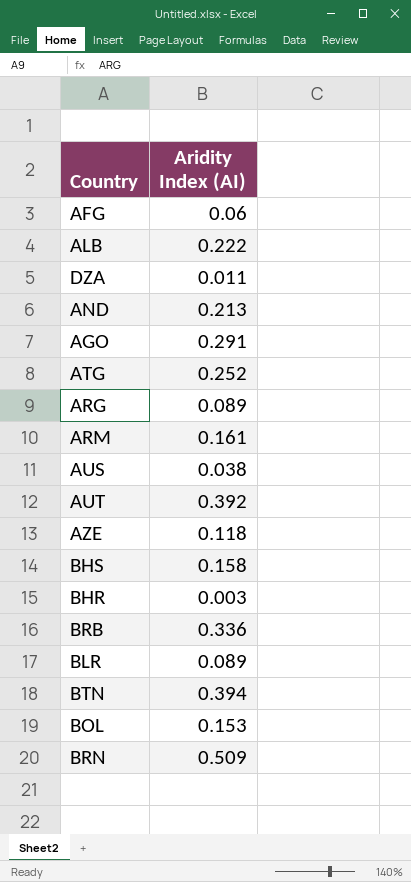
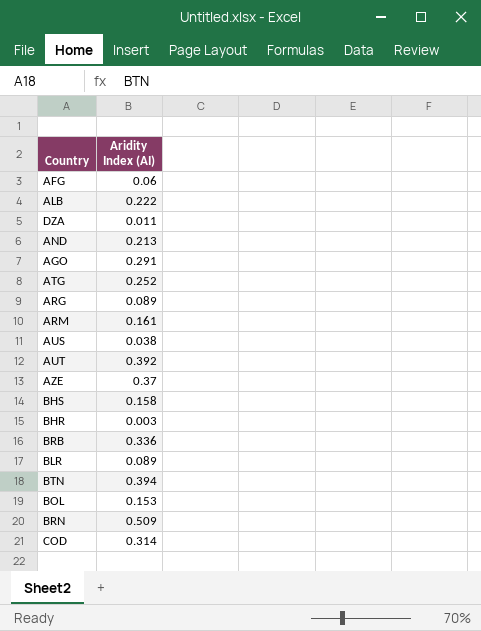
AZE | Aridity Index (AI): 0.118 -> 0.37
row COD: none -> 0.314

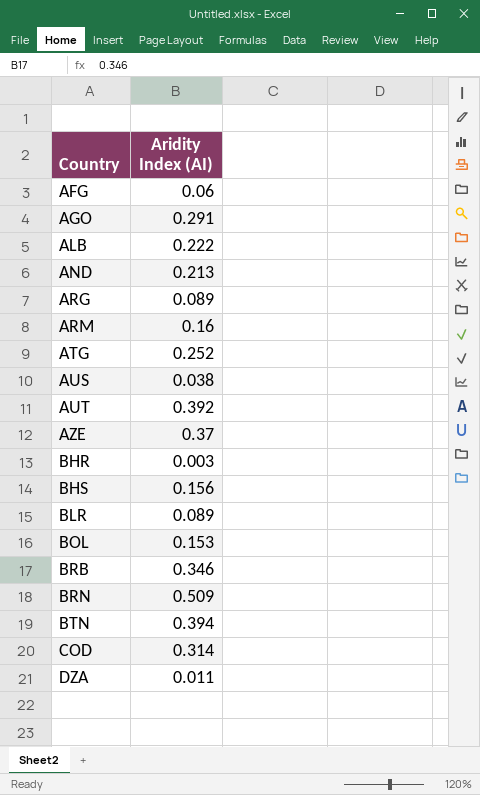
row order: none -> Country ascending
ARM | Aridity Index (AI): 0.161 -> 0.16
BHS | Aridity Index (AI): 0.158 -> 0.156
BRB | Aridity Index (AI): 0.336 -> 0.346

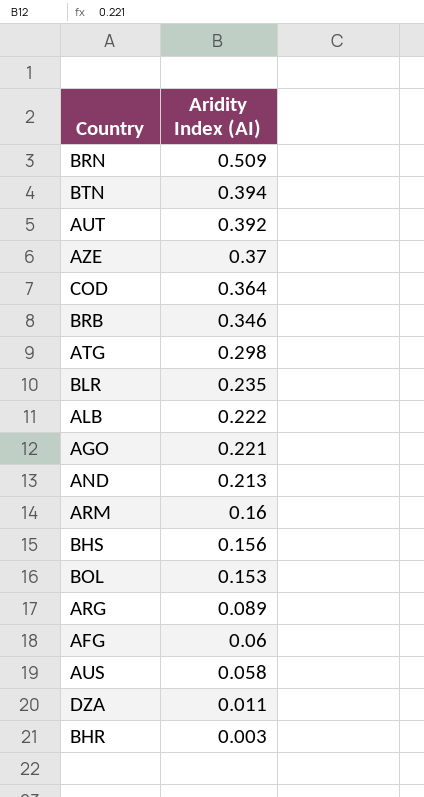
row order: Country ascending -> Aridity Index (AI) descending
COD | Aridity Index (AI): 0.314 -> 0.364
ATG | Aridity Index (AI): 0.252 -> 0.298
BLR | Aridity Index (AI): 0.089 -> 0.235
AGO | Aridity Index (AI): 0.291 -> 0.221
AUS | Aridity Index (AI): 0.038 -> 0.058

